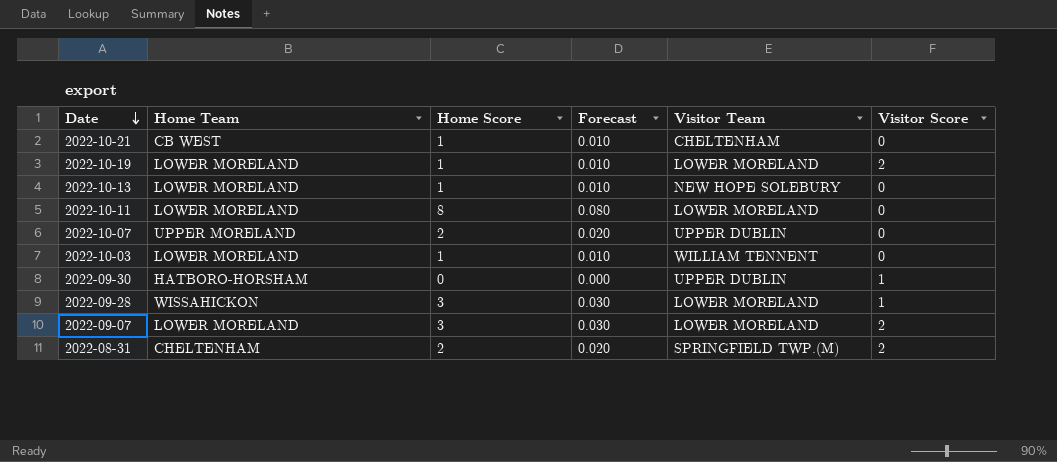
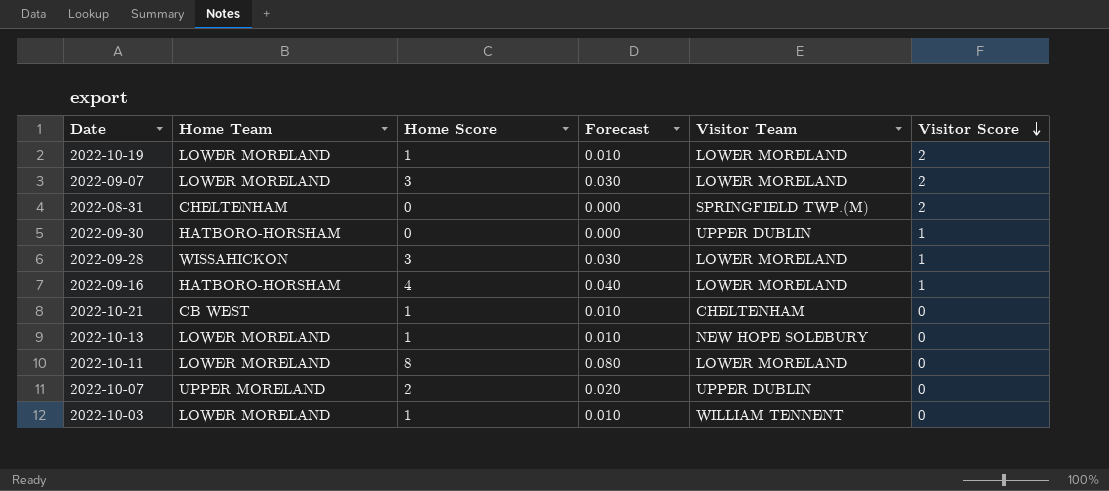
row order: Date descending -> Visitor Score descending
2022-08-31 | Home Score: 2 -> 0
2022-08-31 | Forecast: 0.020 -> 0.000
row 2022-09-16: none -> HATBORO-HORSHAM | 4 | 0.040 | LOWER MORELAND | 1

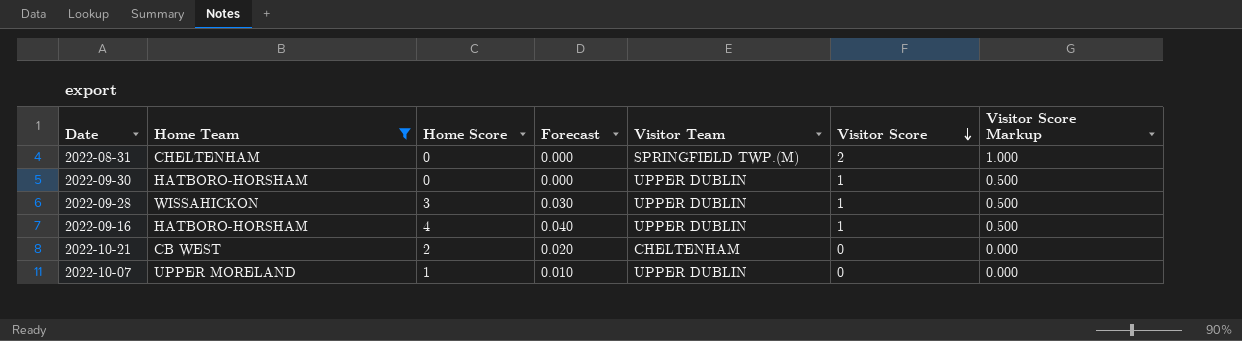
filter: none -> Home Team != LOWER MORELAND
column Visitor Score Markup | formula: none -> [Visitor Score] * 0.5
2022-09-28 | Visitor Team: LOWER MORELAND -> UPPER DUBLIN
2022-09-16 | Visitor Team: LOWER MORELAND -> UPPER DUBLIN
2022-10-21 | Home Score: 1 -> 2
2022-10-21 | Forecast: 0.010 -> 0.020
2022-10-07 | Home Score: 2 -> 1
2022-10-07 | Forecast: 0.020 -> 0.010

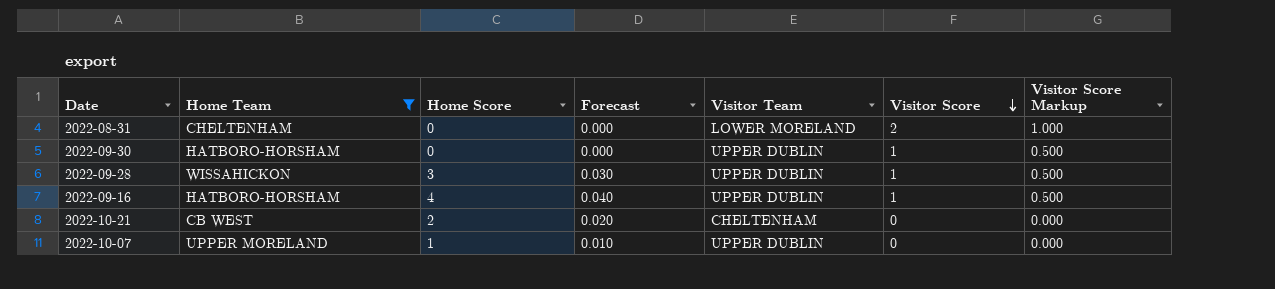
2022-08-31 | Visitor Team: SPRINGFIELD TWP.(M) -> LOWER MORELAND

